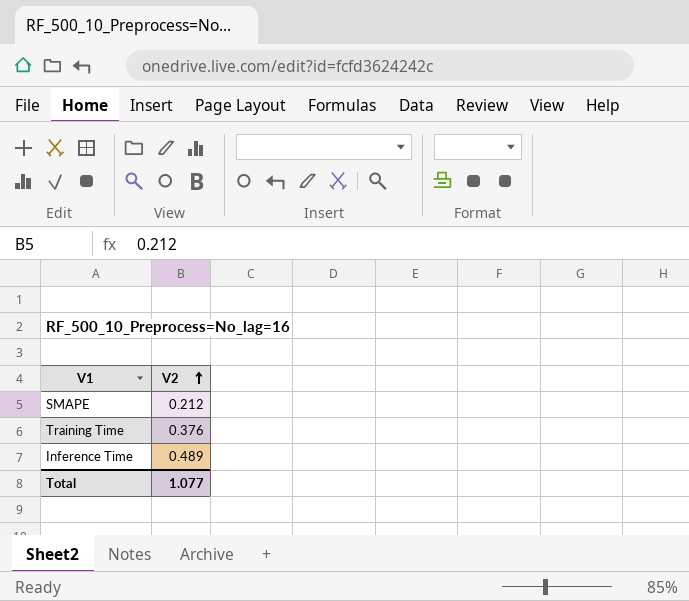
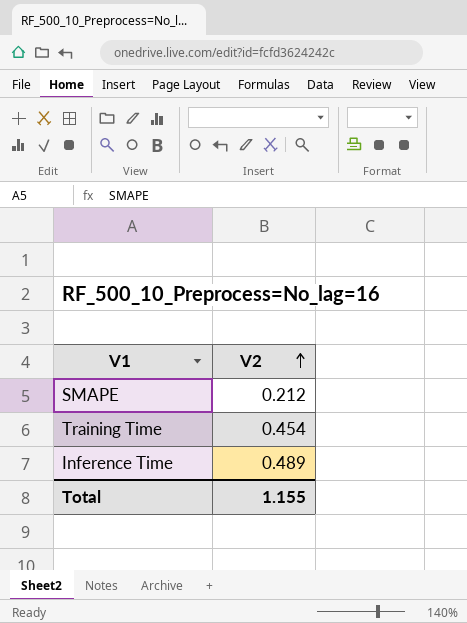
Training Time | V2: 0.376 -> 0.454
Total | V2: 1.077 -> 1.155

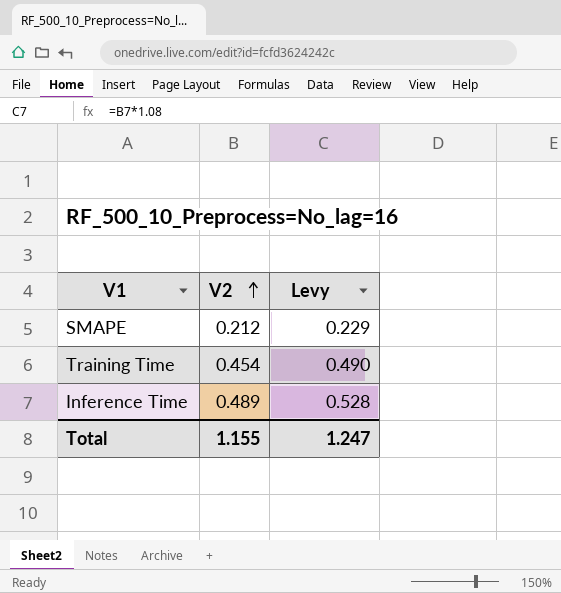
column Levy | formula: none -> [V2] * 1.08

